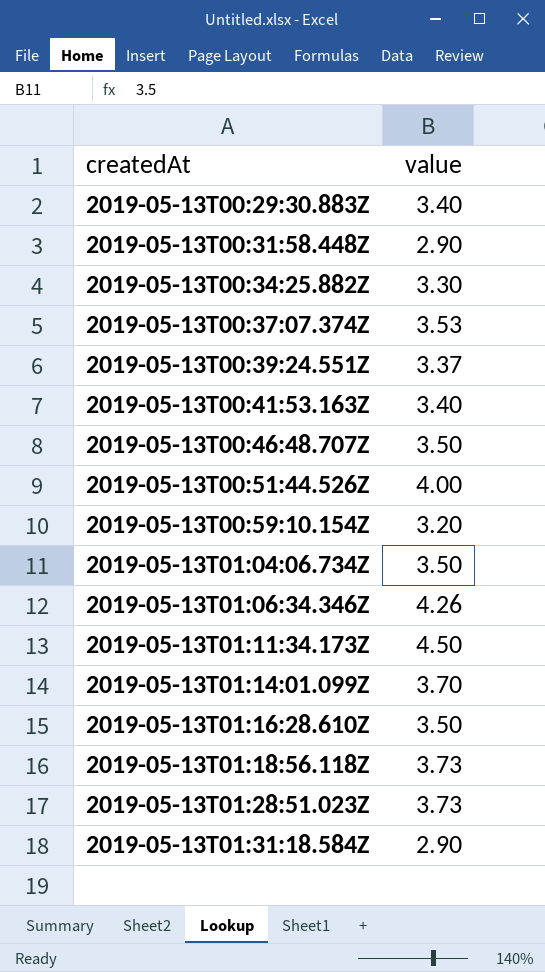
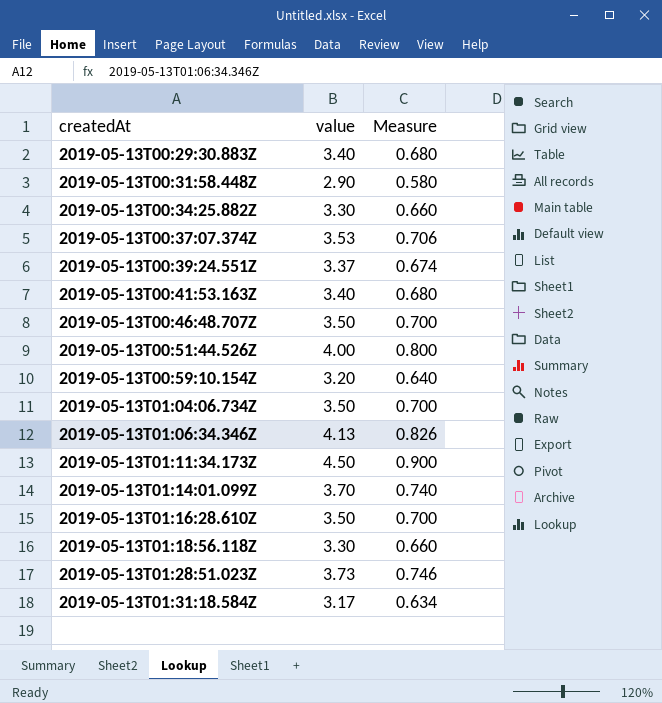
column Measure | formula: none -> [value] * 0.2
2019-05-13T01:06:34.346Z | value: 4.26 -> 4.13
2019-05-13T01:18:56.118Z | value: 3.73 -> 3.30
2019-05-13T01:31:18.584Z | value: 2.90 -> 3.17

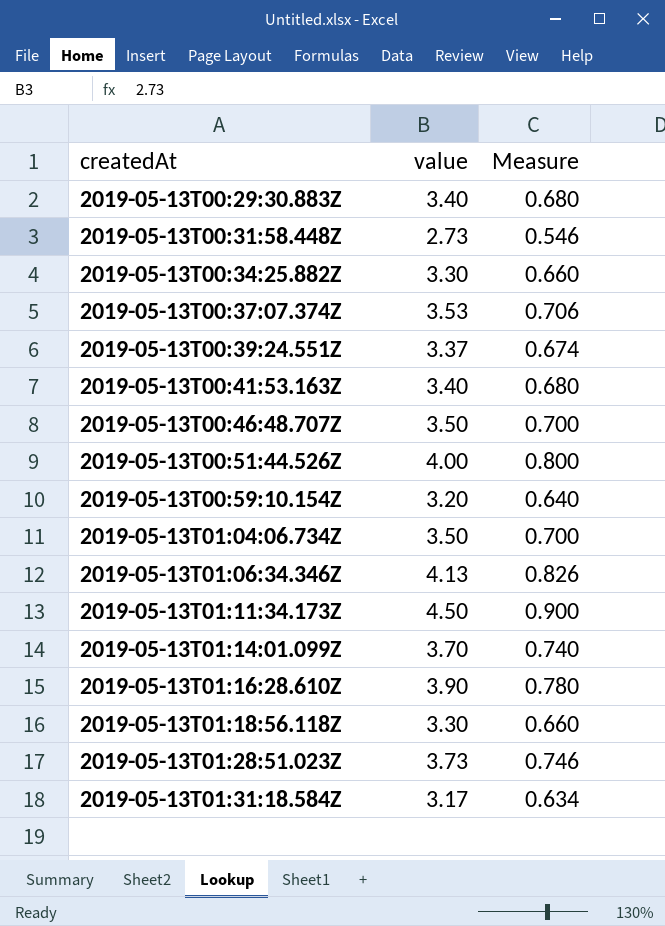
2019-05-13T00:31:58.448Z | value: 2.90 -> 2.73
2019-05-13T00:31:58.448Z | Measure: 0.580 -> 0.546
2019-05-13T01:16:28.610Z | value: 3.50 -> 3.90
2019-05-13T01:16:28.610Z | Measure: 0.700 -> 0.780

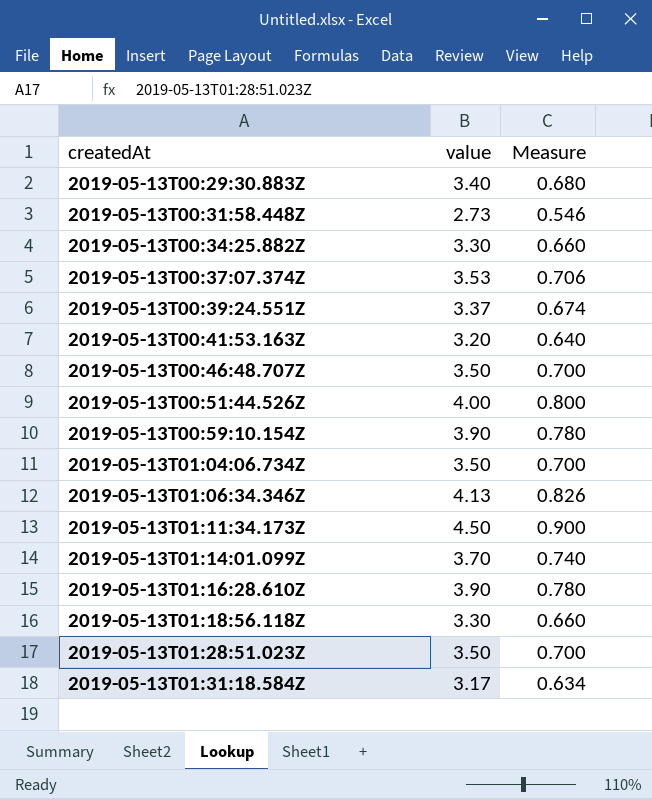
2019-05-13T00:41:53.163Z | value: 3.40 -> 3.20
2019-05-13T00:41:53.163Z | Measure: 0.680 -> 0.640
2019-05-13T00:59:10.154Z | value: 3.20 -> 3.90
2019-05-13T00:59:10.154Z | Measure: 0.640 -> 0.780
2019-05-13T01:28:51.023Z | value: 3.73 -> 3.50
2019-05-13T01:28:51.023Z | Measure: 0.746 -> 0.700

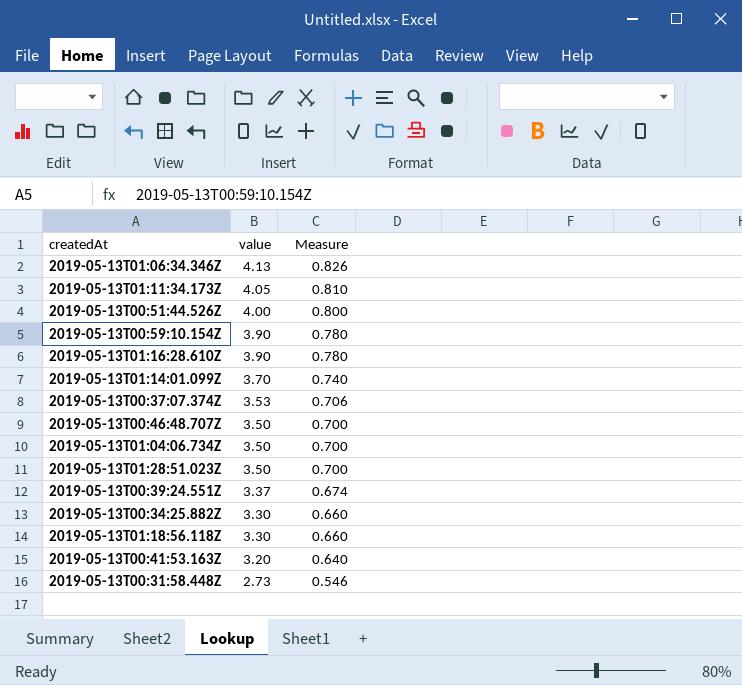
row order: createdAt ascending -> value descending
row 2019-05-13T00:29:30.883Z: 3.40 | 0.680 -> none
row 2019-05-13T01:31:18.584Z: 3.17 | 0.634 -> none
2019-05-13T01:11:34.173Z | value: 4.50 -> 4.05
2019-05-13T01:11:34.173Z | Measure: 0.900 -> 0.810

